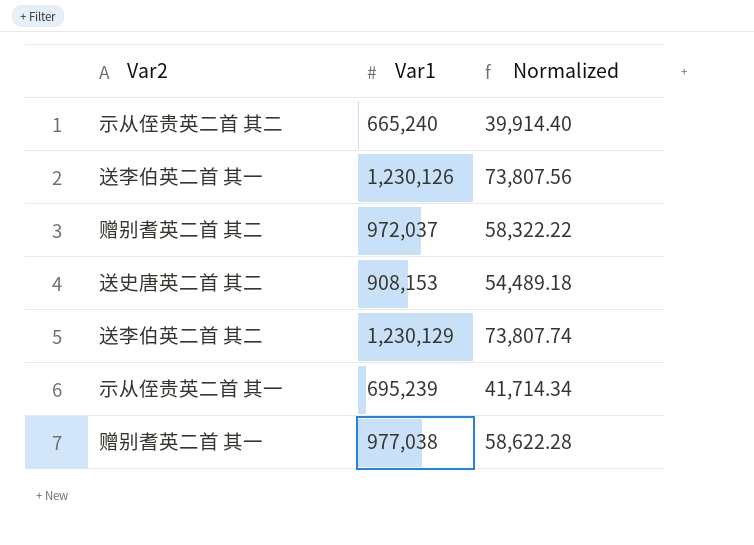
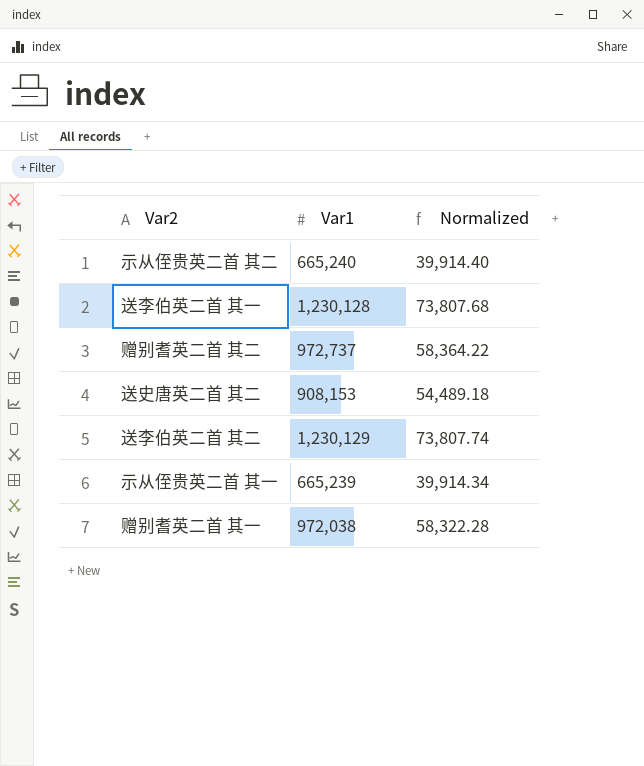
送李伯英二首 其一 | Var1: 1,230,126 -> 1,230,128
送李伯英二首 其一 | Normalized: 73,807.56 -> 73,807.68
赠别耆英二首 其二 | Var1: 972,037 -> 972,737
赠别耆英二首 其二 | Normalized: 58,322.22 -> 58,364.22
示从侄贵英二首 其一 | Var1: 695,239 -> 665,239
示从侄贵英二首 其一 | Normalized: 41,714.34 -> 39,914.34
赠别耆英二首 其一 | Var1: 977,038 -> 972,038
赠别耆英二首 其一 | Normalized: 58,622.28 -> 58,322.28

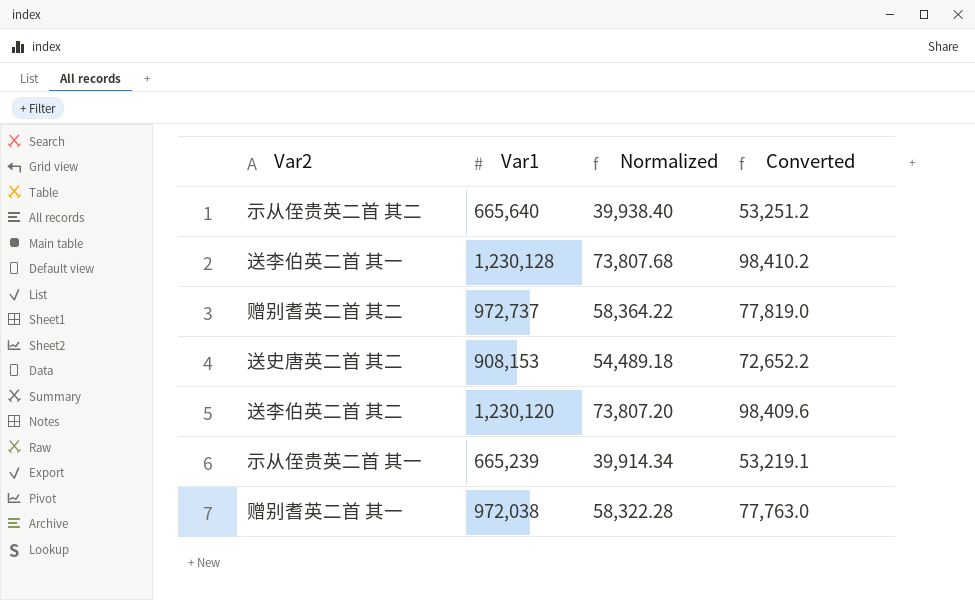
column Converted | formula: none -> [Var1] * 0.08
示从侄贵英二首 其二 | Var1: 665,240 -> 665,640
示从侄贵英二首 其二 | Normalized: 39,914.40 -> 39,938.40
送李伯英二首 其二 | Var1: 1,230,129 -> 1,230,120
送李伯英二首 其二 | Normalized: 73,807.74 -> 73,807.20

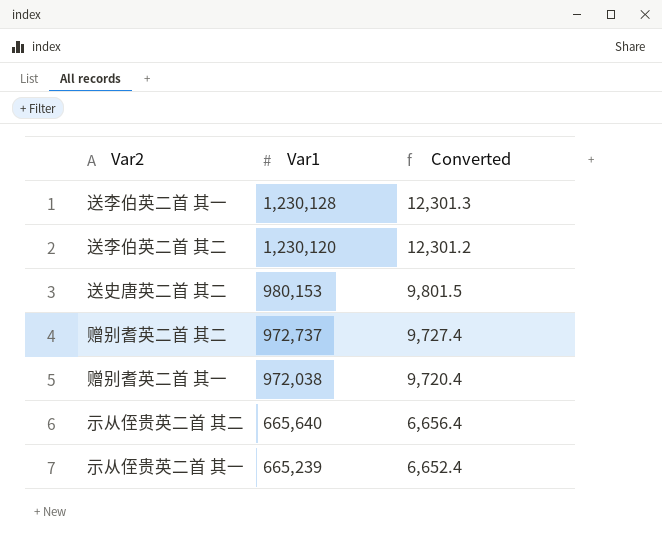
row order: none -> Var1 descending
column Normalized | formula: [Var1] * 0.06 -> none
column Converted | formula: [Var1] * 0.08 -> [Var1] * 0.01
送史唐英二首 其二 | Var1: 908,153 -> 980,153

